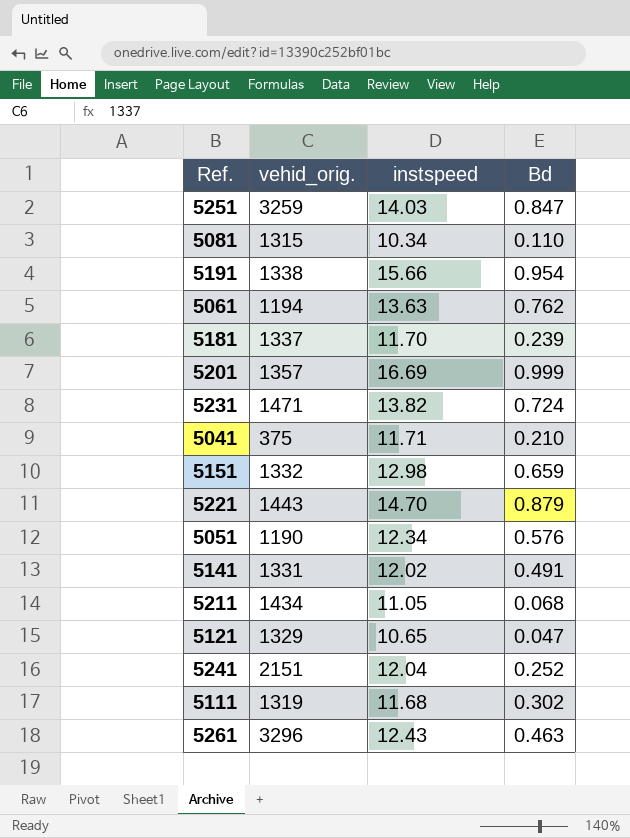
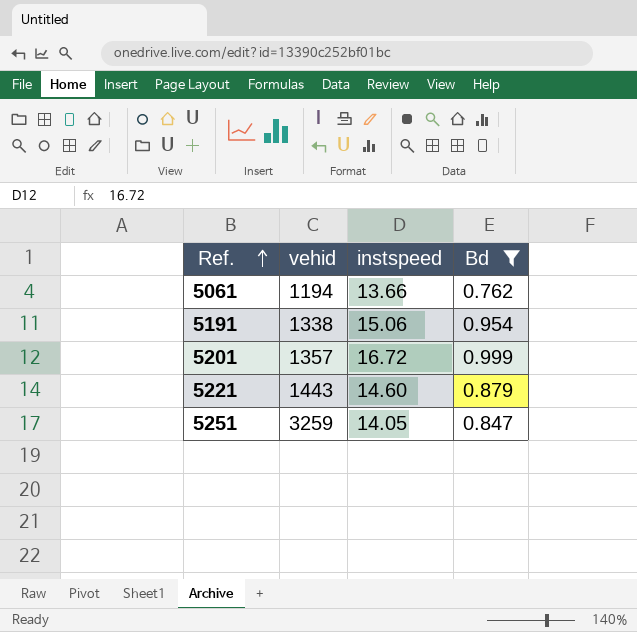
filter: none -> Bd >= 0.762
row order: none -> Ref. ascending
column name: vehid_orig. -> vehid
5061 | instspeed: 13.63 -> 13.66
5191 | instspeed: 15.66 -> 15.06
5201 | instspeed: 16.69 -> 16.72
5221 | instspeed: 14.70 -> 14.60
5251 | instspeed: 14.03 -> 14.05

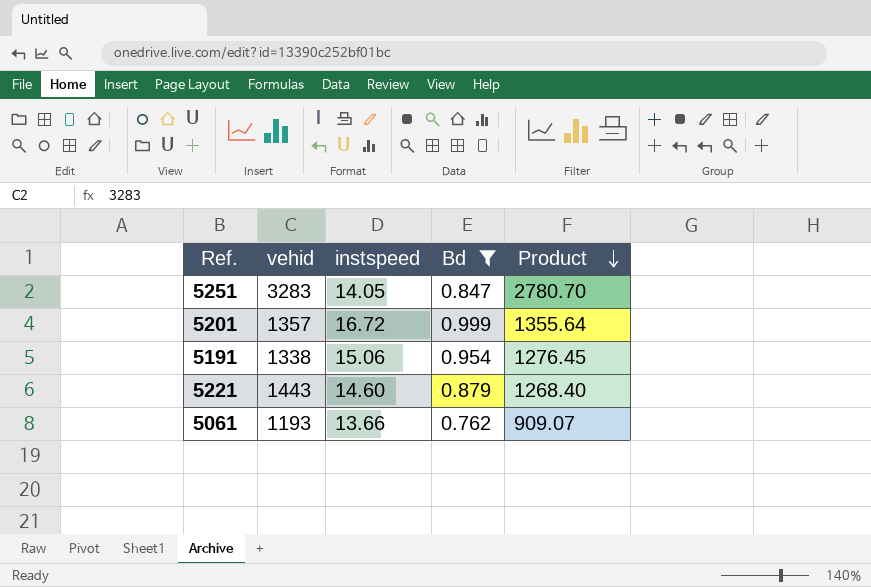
row order: Ref. ascending -> Product descending
column Product | formula: none -> [vehid] * [Bd]
5251 | vehid: 3259 -> 3283
5061 | vehid: 1194 -> 1193

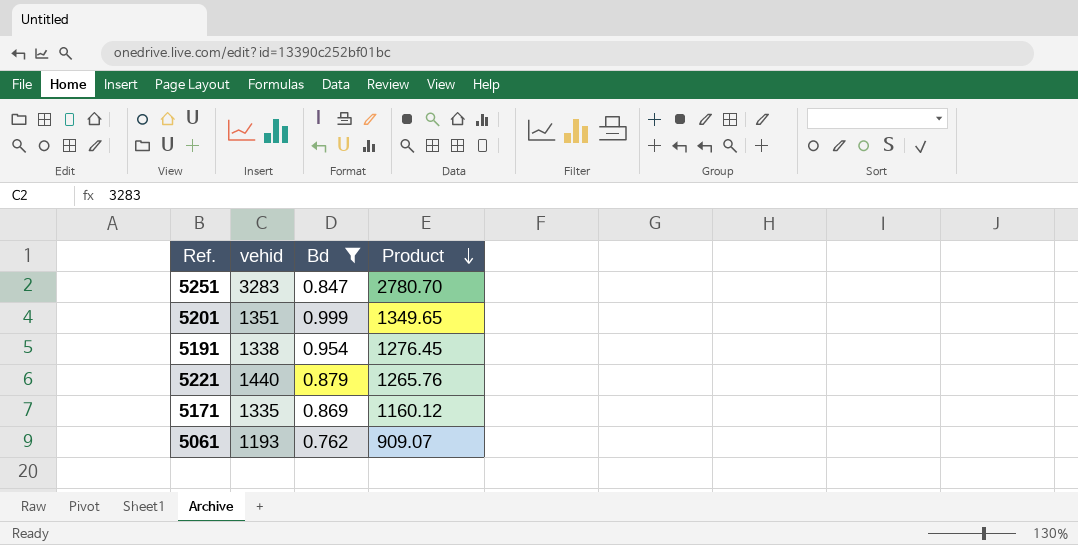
column instspeed | position: 3 -> none
5201 | vehid: 1357 -> 1351
5201 | Product: 1355.64 -> 1349.65
5221 | vehid: 1443 -> 1440
5221 | Product: 1268.40 -> 1265.76
row 5171: none -> 1335 | 0.869 | 1160.12

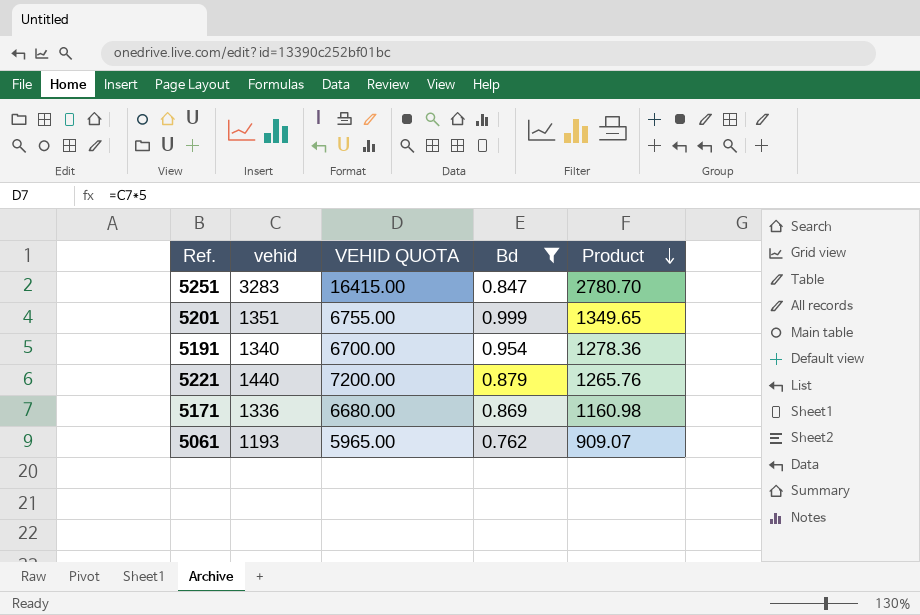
column VEHID QUOTA | formula: none -> [vehid] * 5
5191 | vehid: 1338 -> 1340
5191 | Product: 1276.45 -> 1278.36
5171 | vehid: 1335 -> 1336
5171 | Product: 1160.12 -> 1160.98

